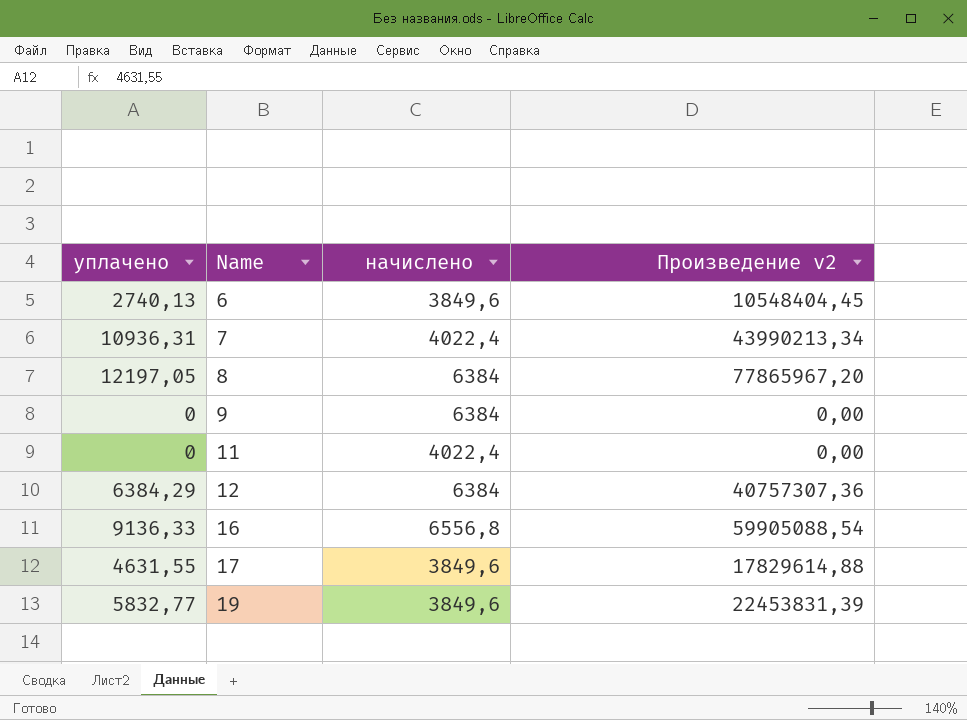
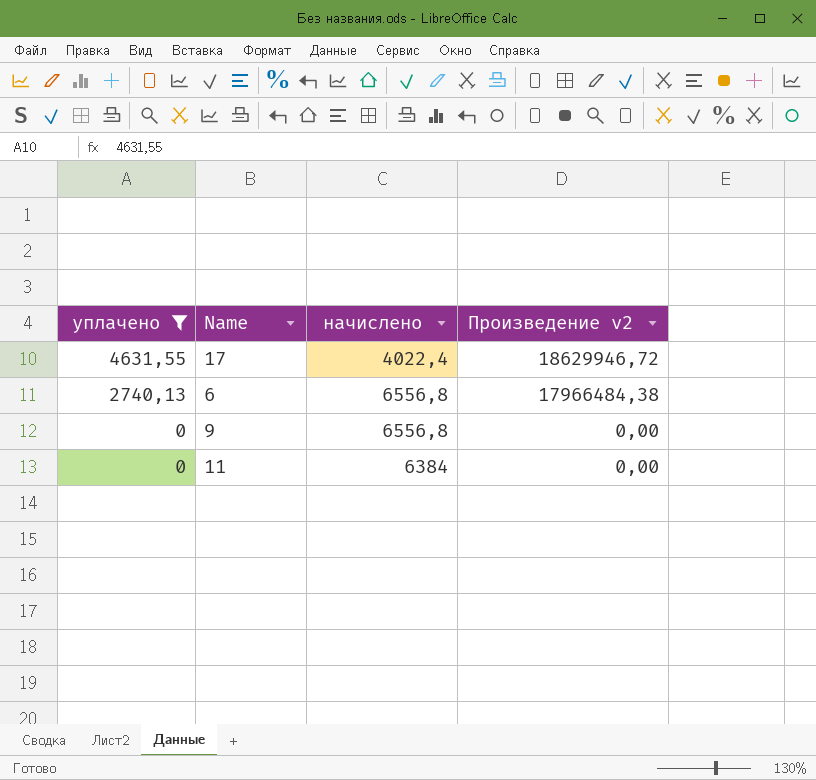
filter: none -> уплачено <= 4631,55
row order: Name ascending -> уплачено descending
17 | начислено: 3849,6 -> 4022,4
17 | Произведение v2: 17829614,88 -> 18629946,72
6 | начислено: 3849,6 -> 6556,8
6 | Произведение v2: 10548404,45 -> 17966484,38
9 | начислено: 6384 -> 6556,8
11 | начислено: 4022,4 -> 6384

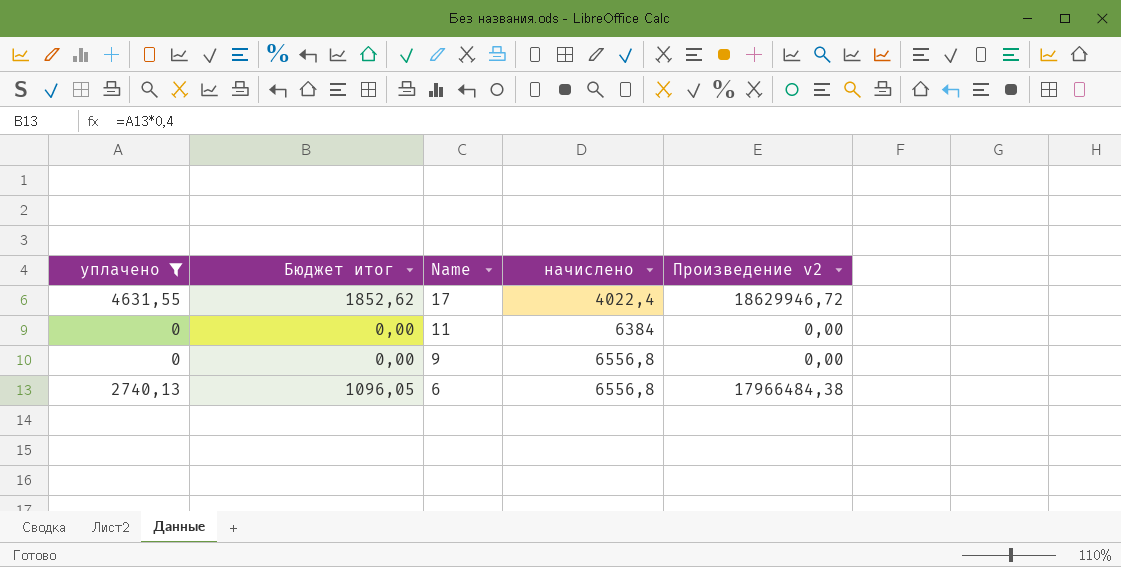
row order: уплачено descending -> Name descending
column Бюджет итог | formula: none -> [уплачено] * 0,4

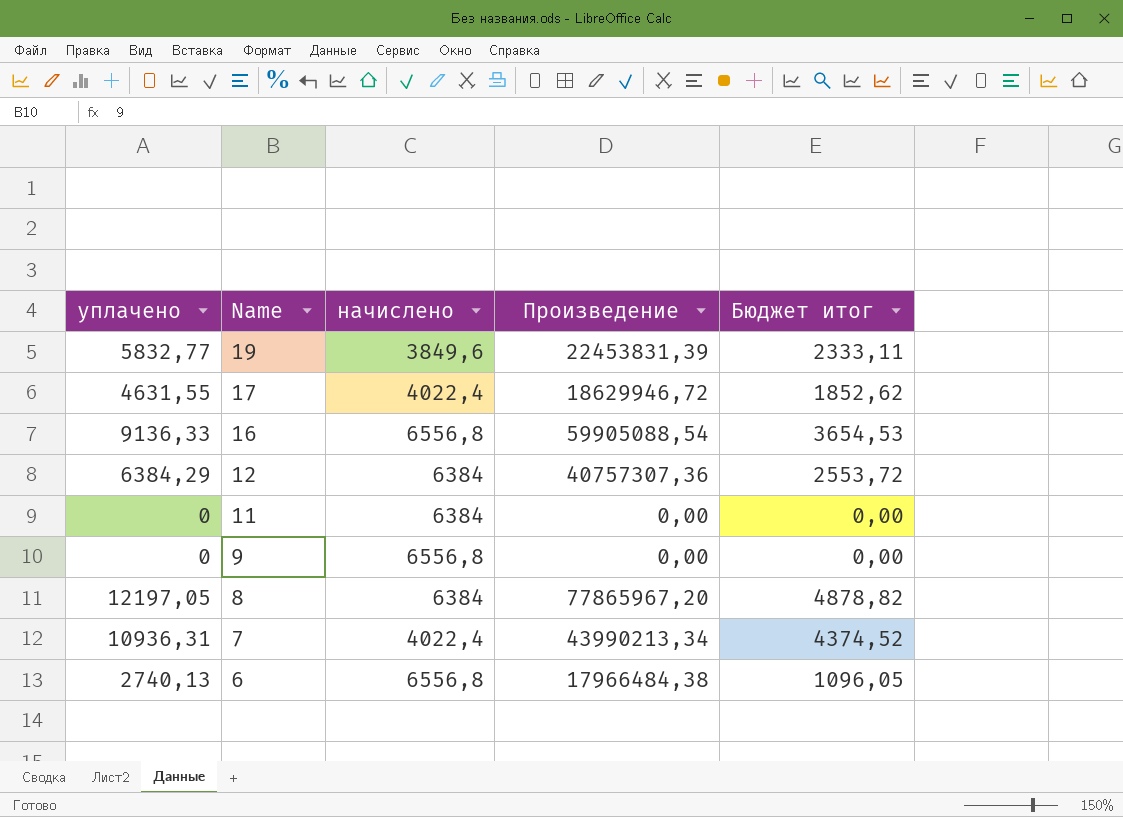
filter: уплачено <= 4631,55 -> none
column name: Произведение v2 -> Произведение
column Бюджет итог | position: 2 -> 5

